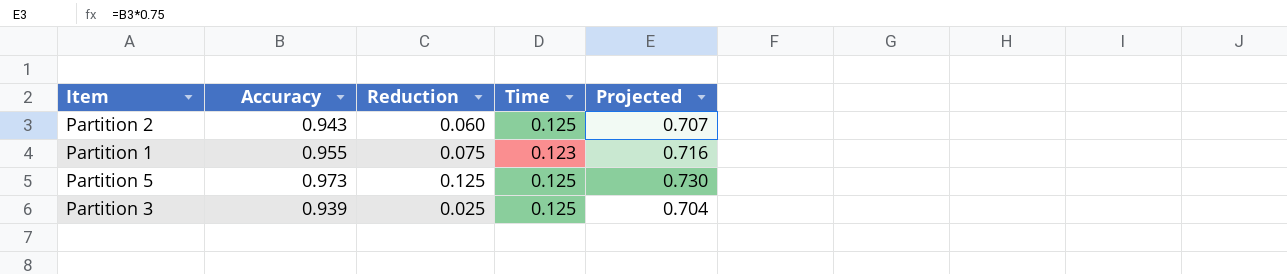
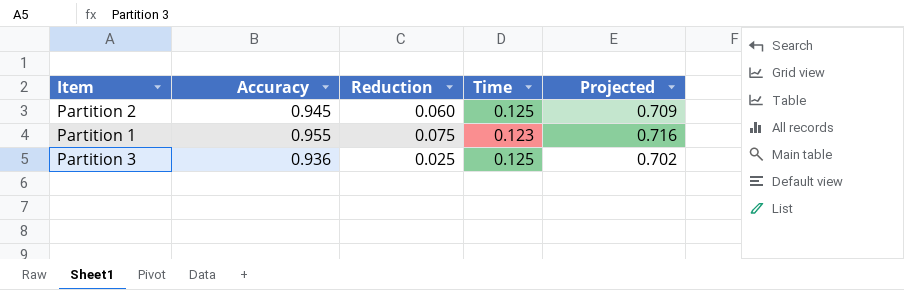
row Partition 5: 0.973 | 0.125 | 0.125 | 0.730 -> none
Partition 2 | Accuracy: 0.943 -> 0.945
Partition 2 | Projected: 0.707 -> 0.709
Partition 3 | Accuracy: 0.939 -> 0.936
Partition 3 | Projected: 0.704 -> 0.702

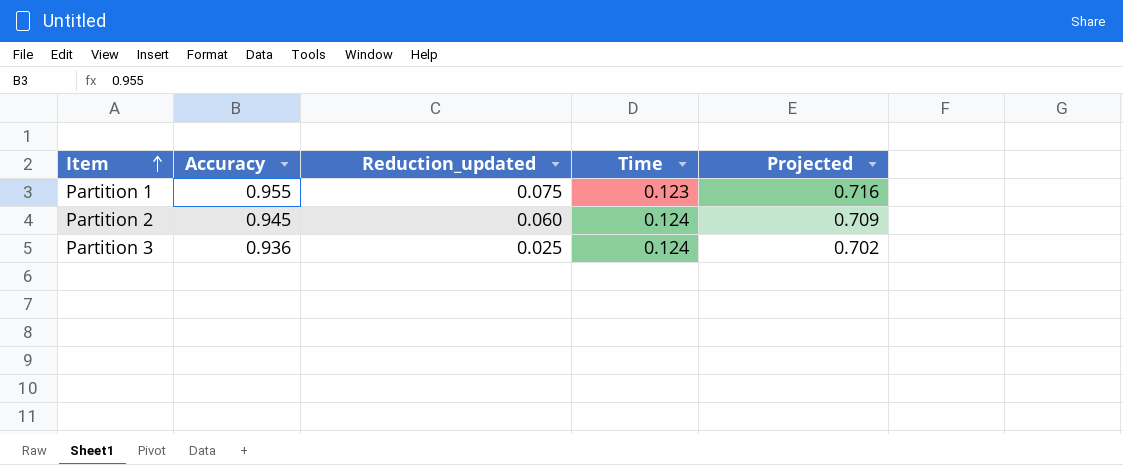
row order: none -> Item ascending
column name: Reduction -> Reduction_updated
Partition 2 | Time: 0.125 -> 0.124
Partition 3 | Time: 0.125 -> 0.124

